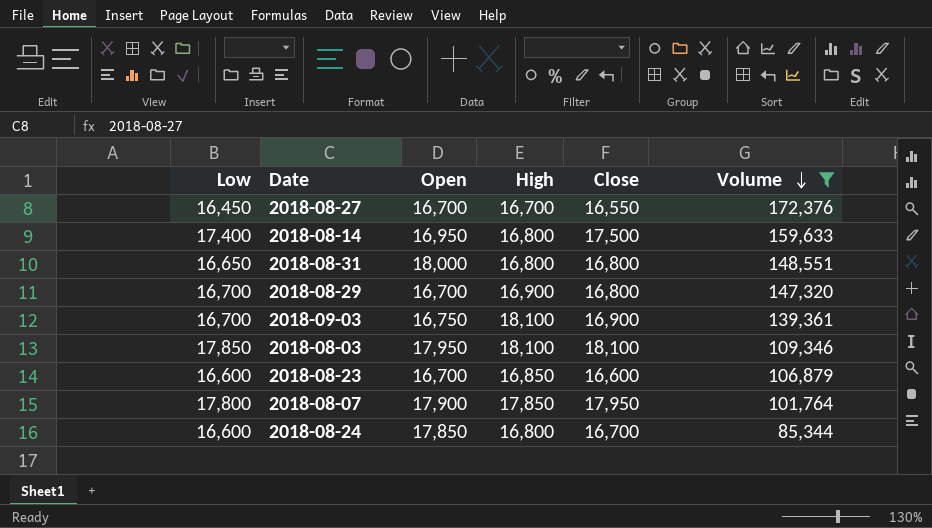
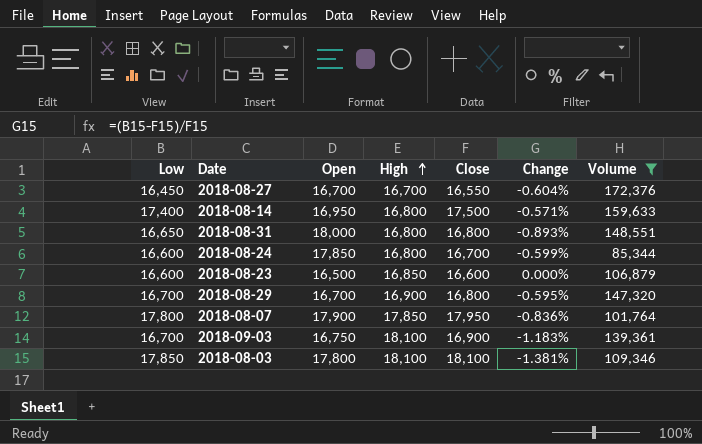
row order: Volume descending -> High ascending
column Change | formula: none -> ([Low] - [Close]) / [Close]
2018-08-23 | Open: 16,700 -> 16,500
2018-08-03 | Open: 17,950 -> 17,800

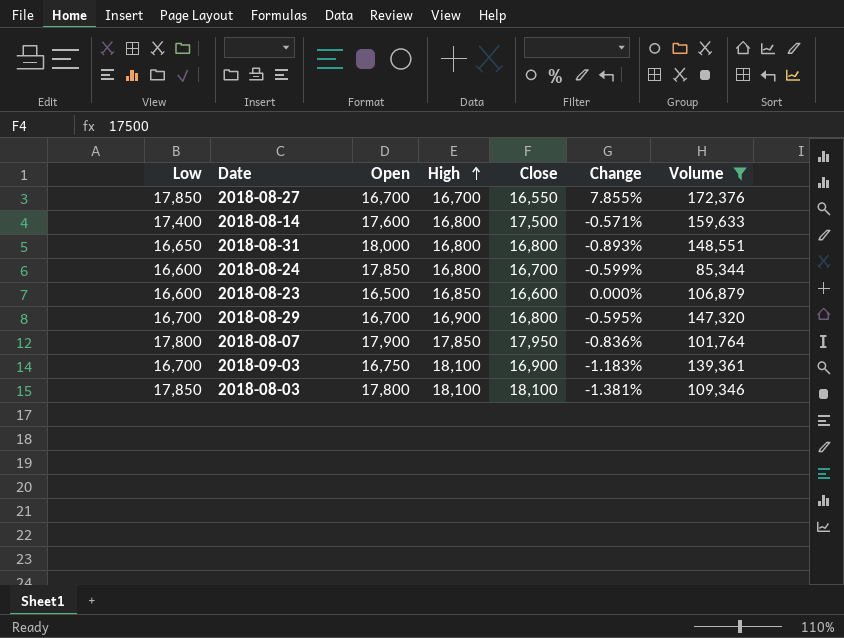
2018-08-27 | Low: 16,450 -> 17,850
2018-08-27 | Change: -0.604% -> 7.855%
2018-08-14 | Open: 16,950 -> 17,600

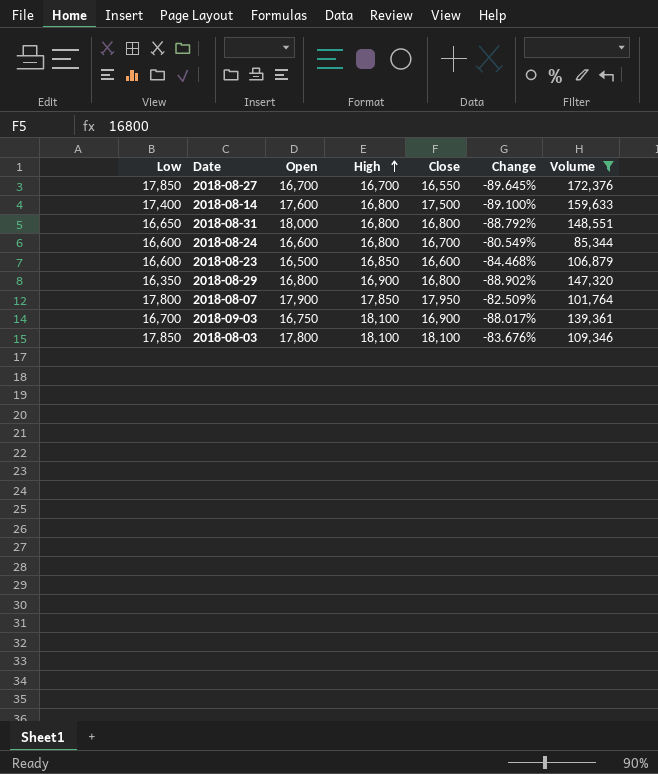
column Change | formula: ([Low] - [Close]) / [Close] -> ([Low] - [Volume]) / [Volume]
2018-08-24 | Open: 17,850 -> 16,600
2018-08-29 | Low: 16,700 -> 16,350
2018-08-29 | Open: 16,700 -> 16,800

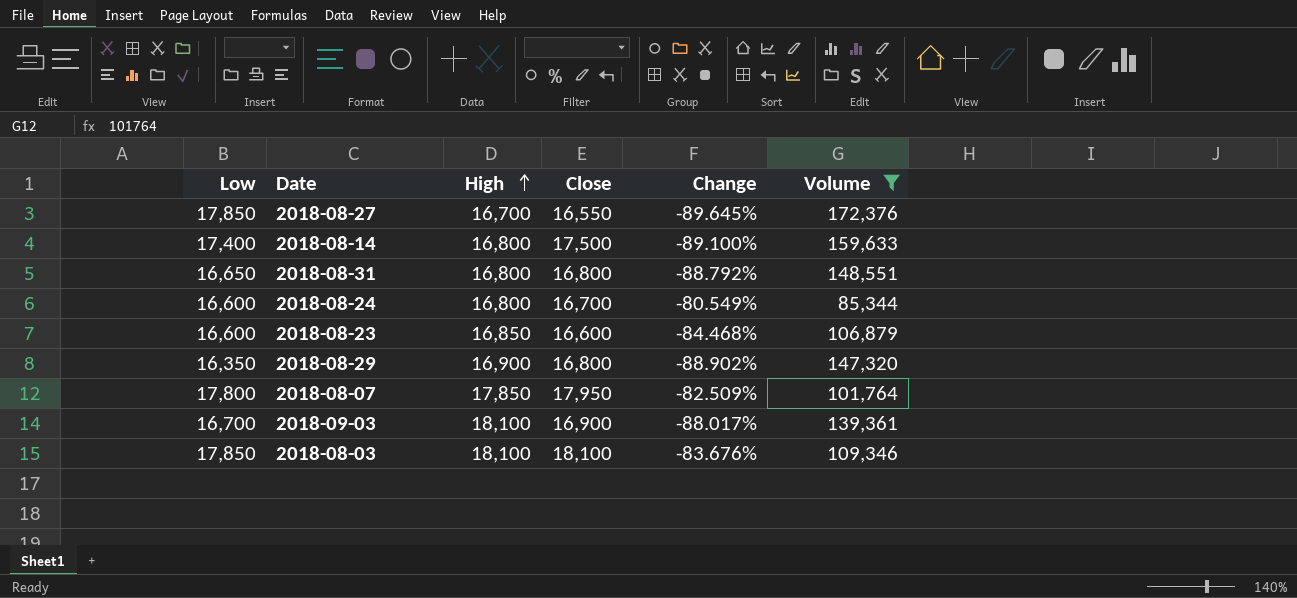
column Open | position: 3 -> none

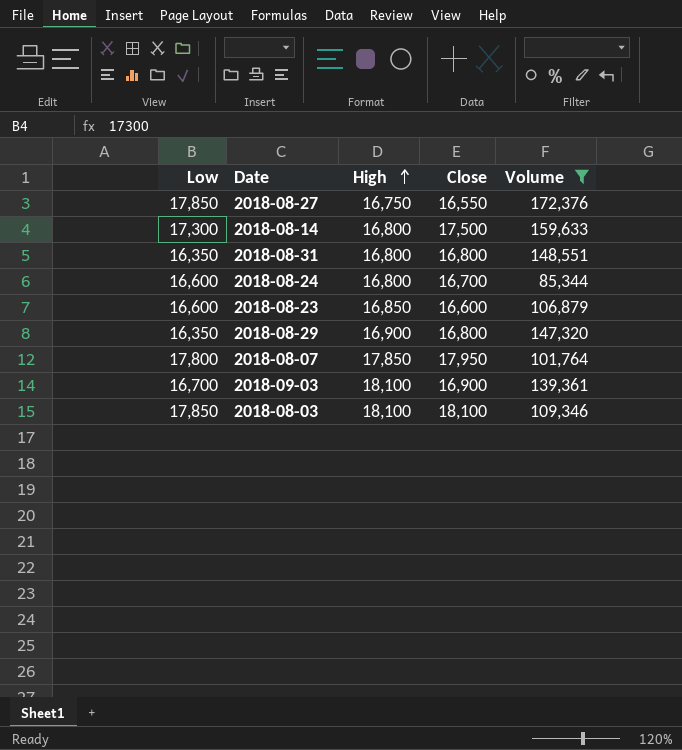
column Change | formula: ([Low] - [Volume]) / [Volume] -> none
2018-08-27 | High: 16,700 -> 16,750
2018-08-14 | Low: 17,400 -> 17,300
2018-08-31 | Low: 16,650 -> 16,350

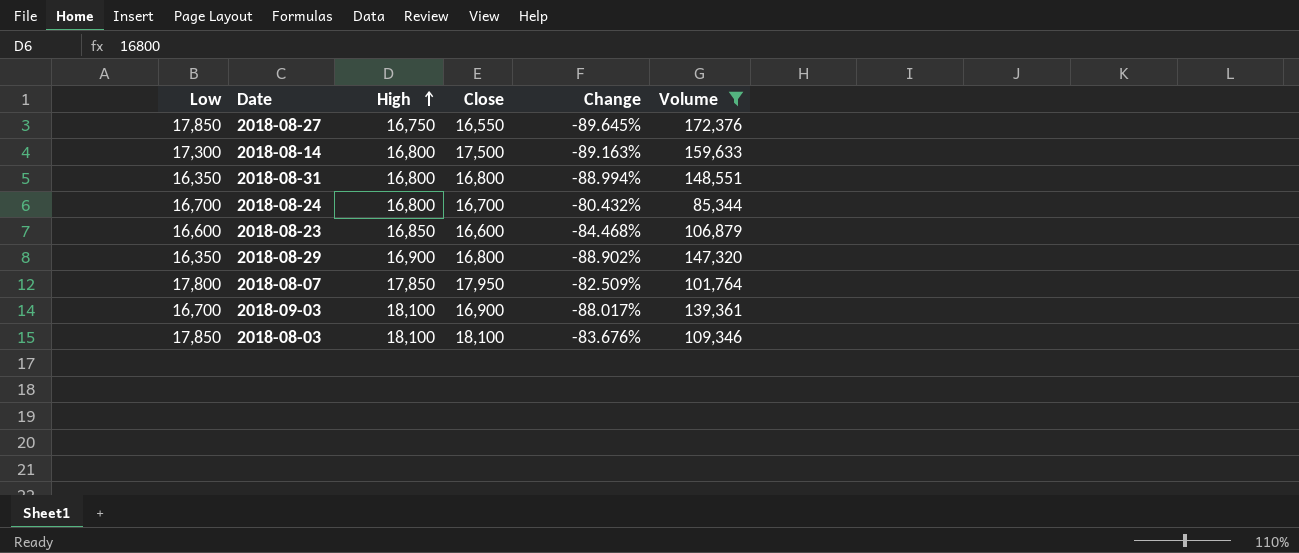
column Change | formula: none -> ([Low] - [Volume]) / [Volume]
2018-08-24 | Low: 16,600 -> 16,700

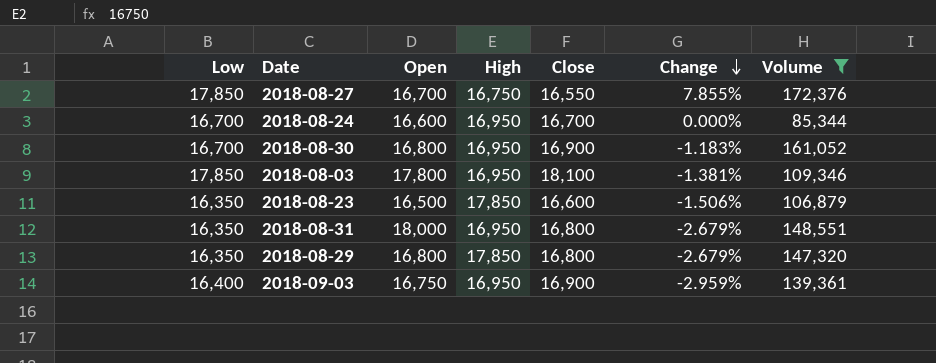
row order: High ascending -> Change descending
column Open | position: none -> 3
column Change | formula: ([Low] - [Volume]) / [Volume] -> ([Low] - [Close]) / [Close]
row 2018-08-14: 17,300 | 16,800 | 17,500 | -89.163% | 159,633 -> none
row 2018-08-07: 17,800 | 17,850 | 17,950 | -82.509% | 101,764 -> none
2018-08-24 | High: 16,800 -> 16,950
row 2018-08-30: none -> 16,700 | 16,800 | 16,950 | 16,900 | -1.183% | 161,052
2018-08-03 | High: 18,100 -> 16,950
2018-08-23 | Low: 16,600 -> 16,350
2018-08-23 | High: 16,850 -> 17,850
2018-08-31 | High: 16,800 -> 16,950
2018-08-29 | High: 16,900 -> 17,850
2018-09-03 | Low: 16,700 -> 16,400
2018-09-03 | High: 18,100 -> 16,950

